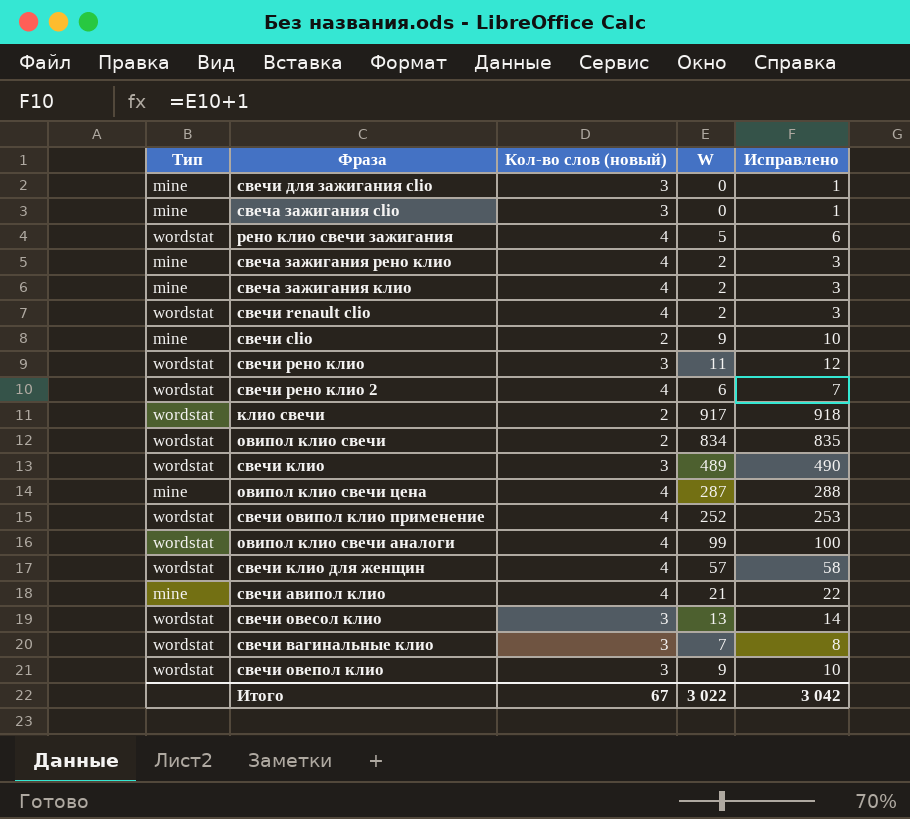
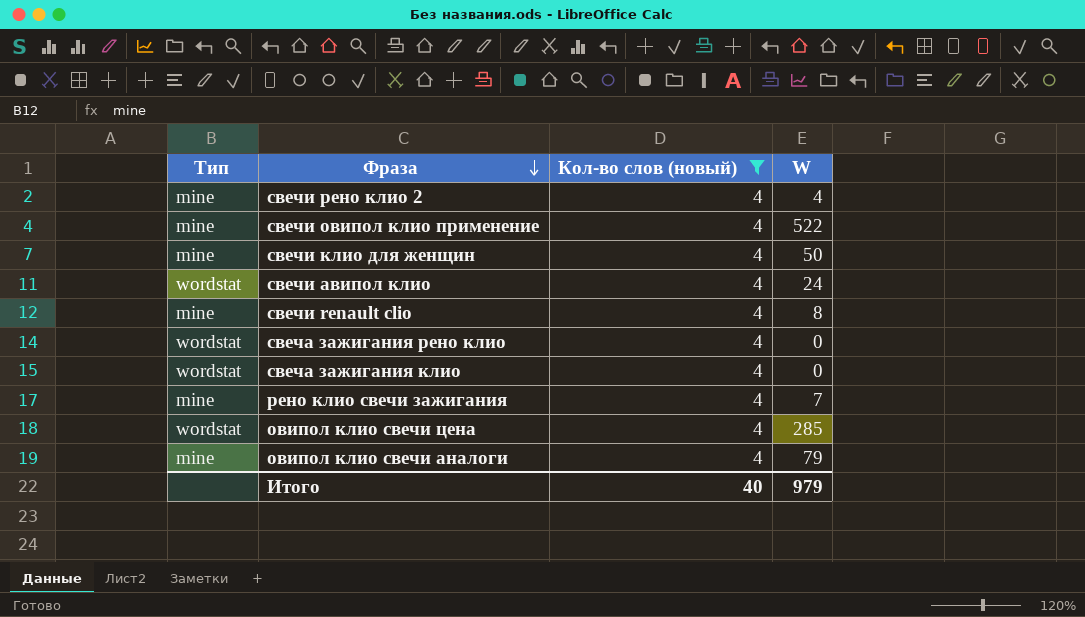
filter: none -> Кол-во слов (новый) = 4
row order: none -> Фраза descending
column Исправлено | formula: [W] + 1 -> none
свечи рено клио 2 | Тип: wordstat -> mine
свечи рено клио 2 | W: 6 -> 4
свечи овипол клио применение | Тип: wordstat -> mine
свечи овипол клио применение | W: 252 -> 522
свечи клио для женщин | Тип: wordstat -> mine
свечи клио для женщин | W: 57 -> 50
свечи авипол клио | Тип: mine -> wordstat
свечи авипол клио | W: 21 -> 24
свечи renault clio | Тип: wordstat -> mine
свечи renault clio | W: 2 -> 8
свеча зажигания рено клио | Тип: mine -> wordstat
свеча зажигания рено клио | W: 2 -> 0
свеча зажигания клио | Тип: mine -> wordstat
свеча зажигания клио | W: 2 -> 0
рено клио свечи зажигания | Тип: wordstat -> mine
рено клио свечи зажигания | W: 5 -> 7
овипол клио свечи цена | Тип: mine -> wordstat
овипол клио свечи цена | W: 287 -> 285
овипол клио свечи аналоги | Тип: wordstat -> mine
овипол клио свечи аналоги | W: 99 -> 79
Итого | Кол-во слов (новый): 67 -> 40
Итого | W: 3 022 -> 979

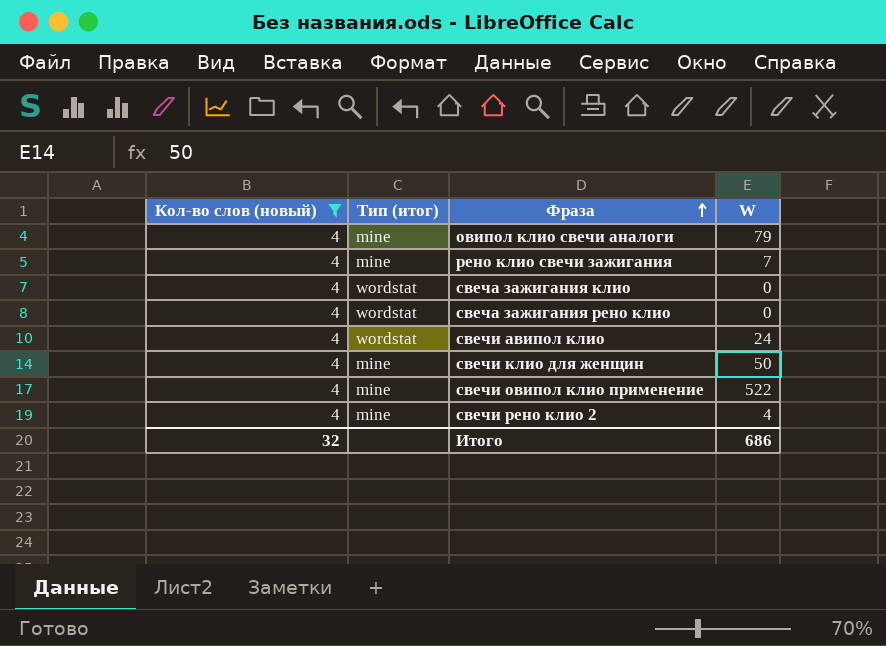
row order: Фраза descending -> Фраза ascending
column Кол-во слов (новый) | position: 3 -> 1
column name: Тип -> Тип (итог)
row свечи renault clio: mine | 4 | 8 -> none
row овипол клио свечи цена: wordstat | 4 | 285 -> none
Итого | Кол-во слов (новый): 40 -> 32
Итого | W: 979 -> 686

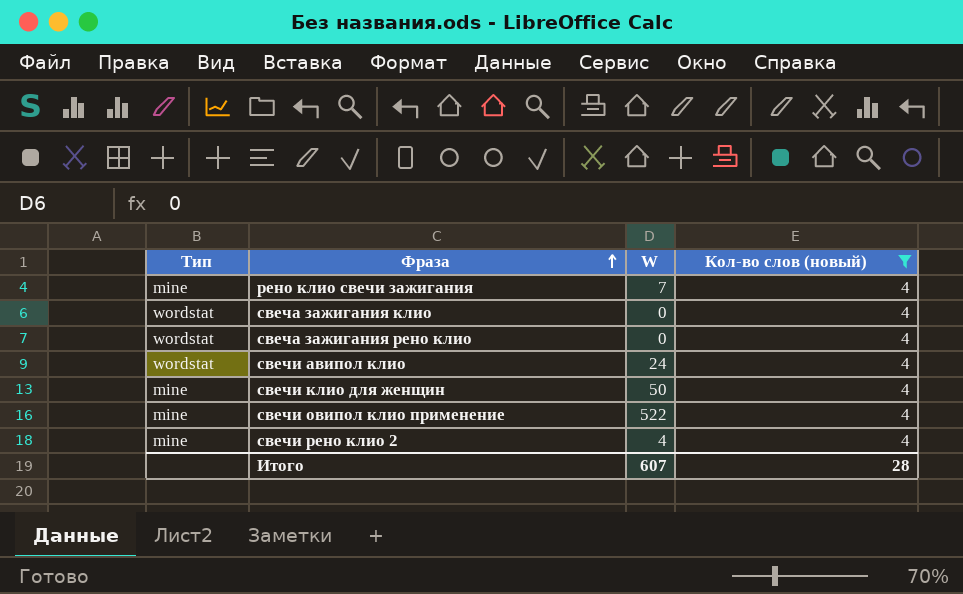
column name: Тип (итог) -> Тип
column Кол-во слов (новый) | position: 1 -> 4
row овипол клио свечи аналоги: 4 | mine | 79 -> none
Итого | W: 686 -> 607
Итого | Кол-во слов (новый): 32 -> 28

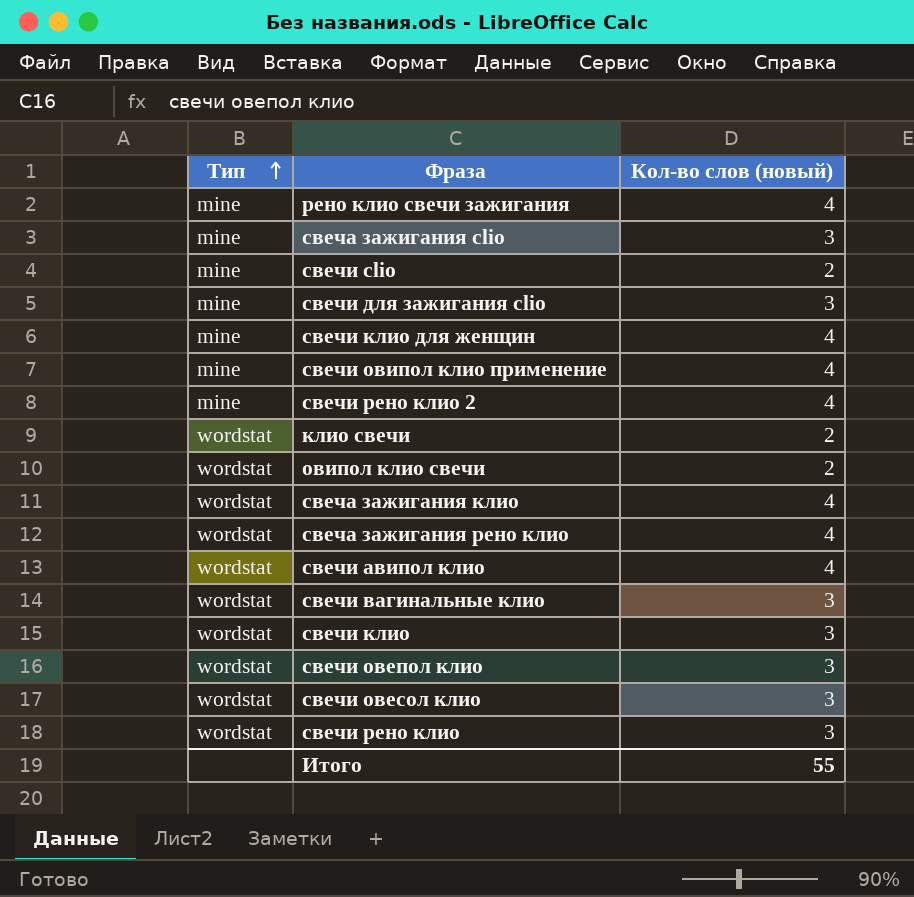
filter: Кол-во слов (новый) = 4 -> none
row order: Фраза ascending -> Тип ascending
column W | position: 3 -> none
Итого | Кол-во слов (новый): 28 -> 55

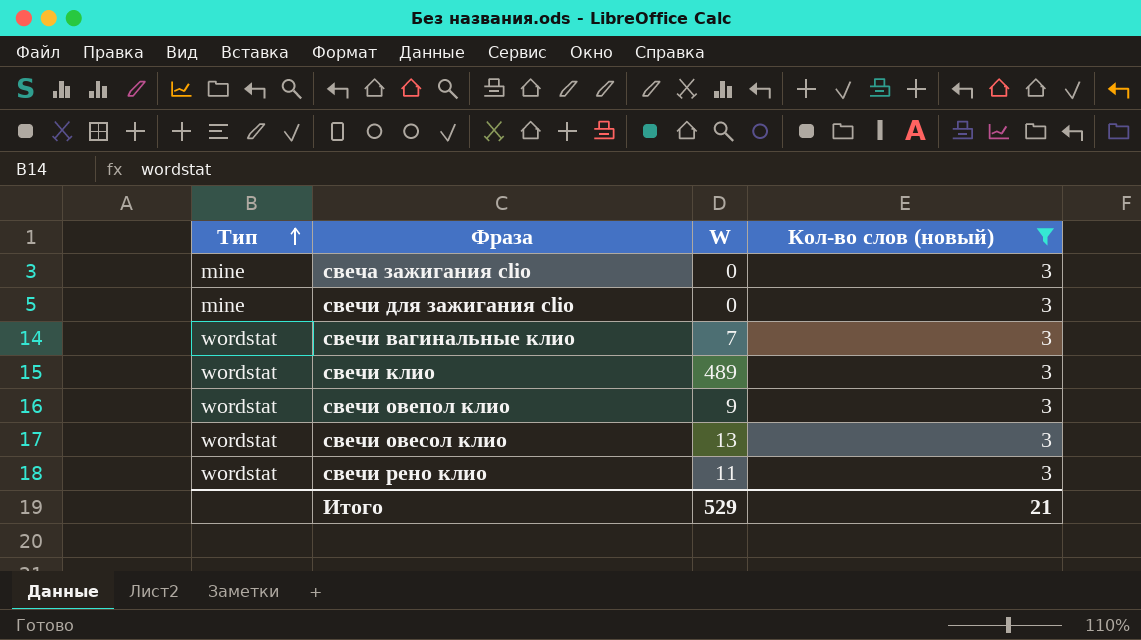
filter: none -> Кол-во слов (новый) = 3
column W | position: none -> 3
Итого | Кол-во слов (новый): 55 -> 21

